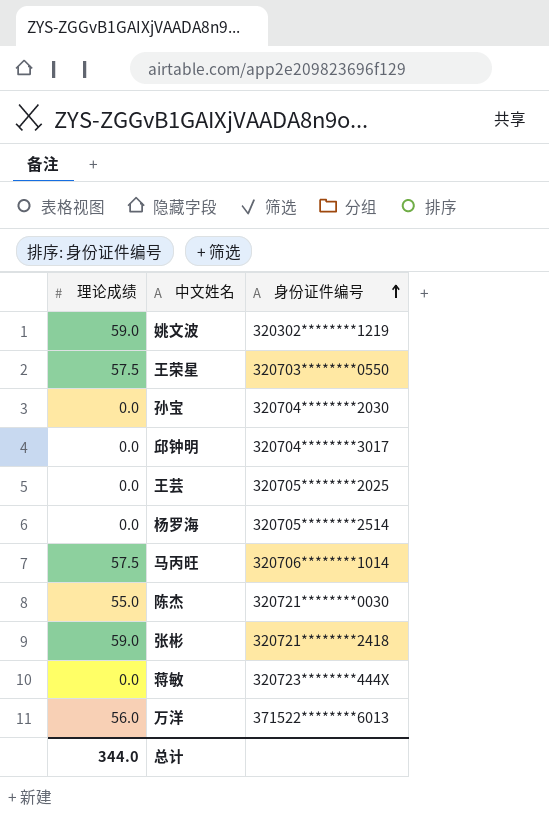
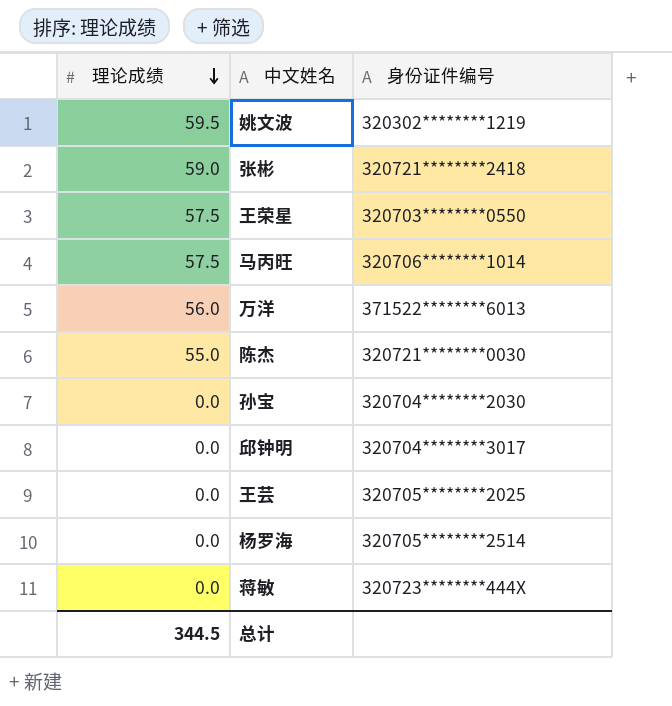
row order: 身份证件编号 ascending -> 理论成绩 descending
姚文波 | 理论成绩: 59.0 -> 59.5
总计 | 理论成绩: 344.0 -> 344.5

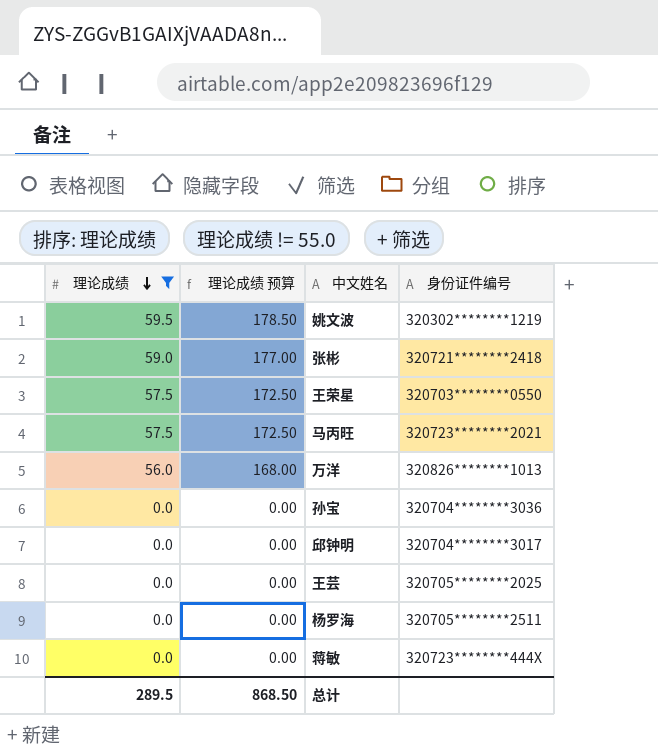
filter: none -> 理论成绩 != 55.0
column 理论成绩 预算 | formula: none -> [理论成绩] * 3
马丙旺 | 身份证件编号: 320706********1014 -> 320723********2021
万洋 | 身份证件编号: 371522********6013 -> 320826********1013
孙宝 | 身份证件编号: 320704********2030 -> 320704********3036
杨罗海 | 身份证件编号: 320705********2514 -> 320705********2511
总计 | 理论成绩: 344.5 -> 289.5

